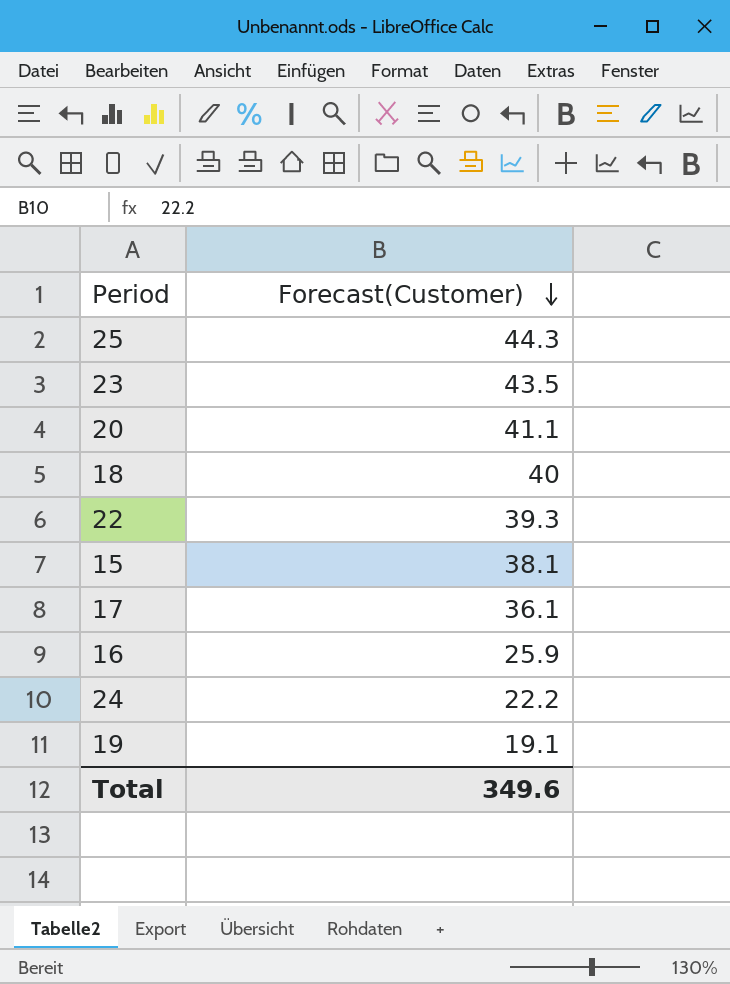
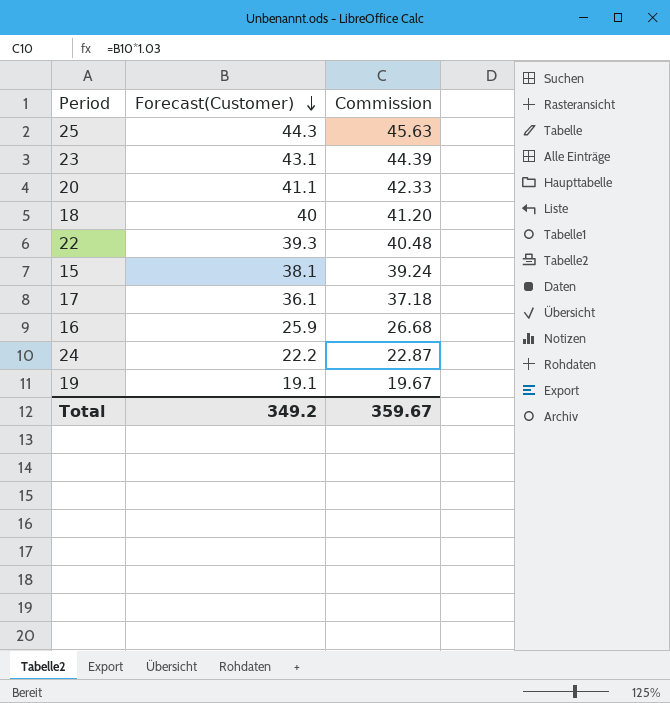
column Commission | formula: none -> [Forecast(Customer)] * 1.03
23 | Forecast(Customer): 43.5 -> 43.1
Total | Forecast(Customer): 349.6 -> 349.2

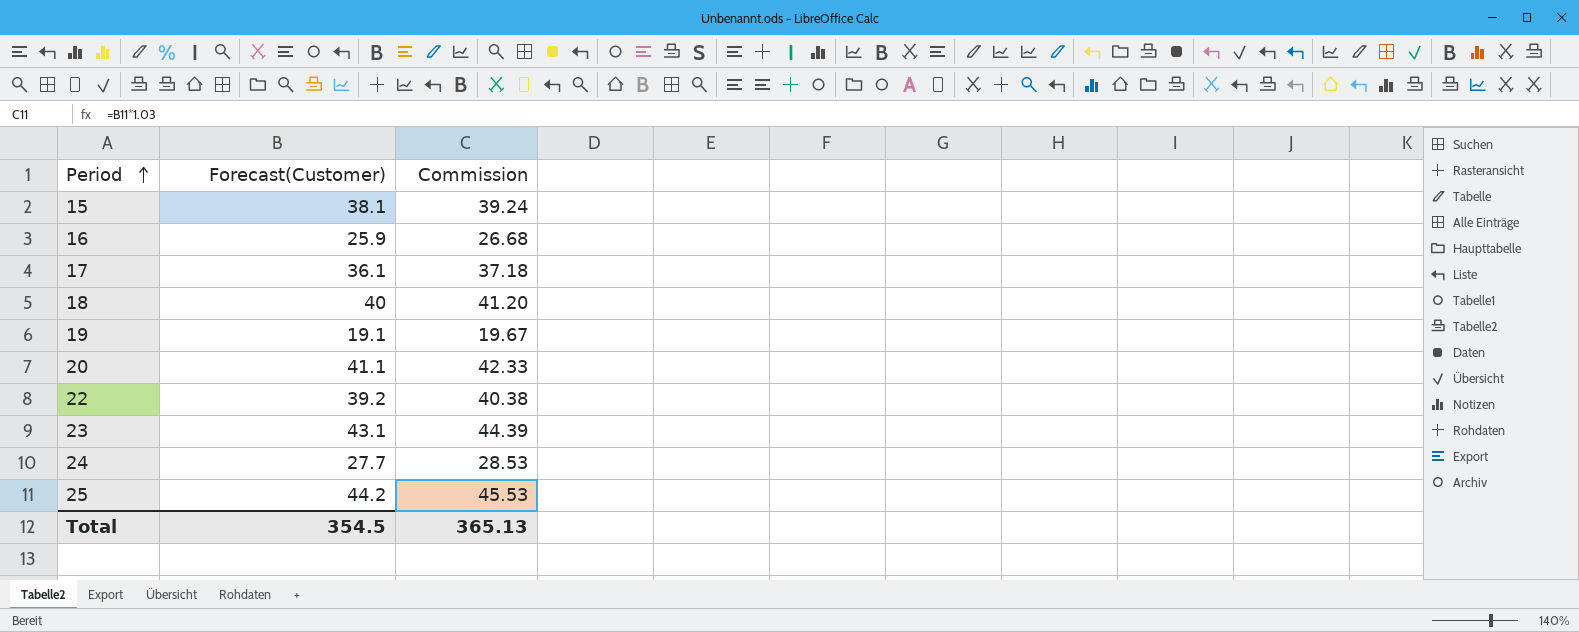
row order: Forecast(Customer) descending -> Period ascending
22 | Forecast(Customer): 39.3 -> 39.2
22 | Commission: 40.48 -> 40.38
24 | Forecast(Customer): 22.2 -> 27.7
24 | Commission: 22.87 -> 28.53
25 | Forecast(Customer): 44.3 -> 44.2
25 | Commission: 45.63 -> 45.53
Total | Forecast(Customer): 349.2 -> 354.5
Total | Commission: 359.67 -> 365.13

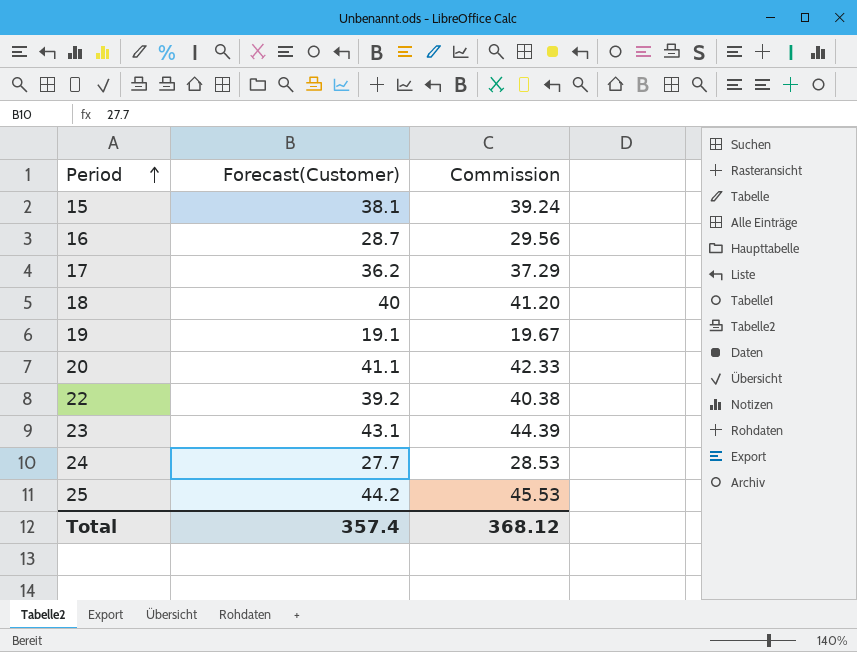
16 | Forecast(Customer): 25.9 -> 28.7
16 | Commission: 26.68 -> 29.56
17 | Forecast(Customer): 36.1 -> 36.2
17 | Commission: 37.18 -> 37.29
Total | Forecast(Customer): 354.5 -> 357.4
Total | Commission: 365.13 -> 368.12

